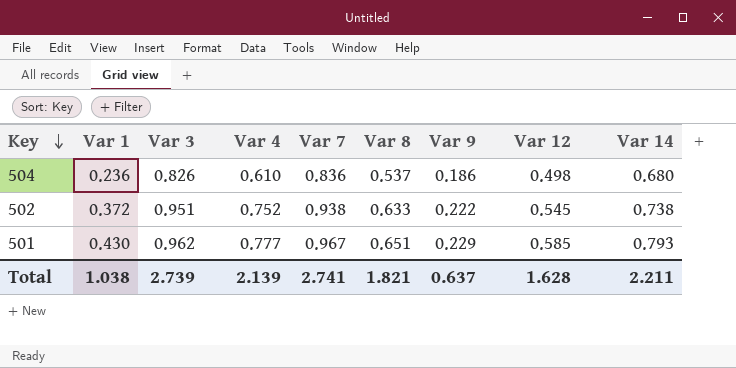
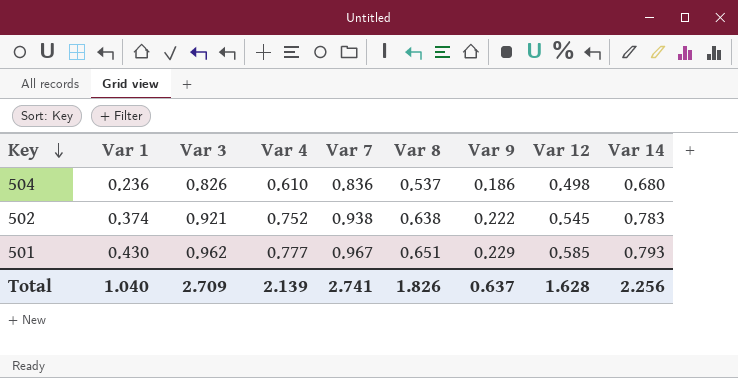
502 | Var 1: 0.372 -> 0.374
502 | Var 3: 0.951 -> 0.921
502 | Var 8: 0.633 -> 0.638
502 | Var 14: 0.738 -> 0.783
Total | Var 1: 1.038 -> 1.040
Total | Var 3: 2.739 -> 2.709
Total | Var 8: 1.821 -> 1.826
Total | Var 14: 2.211 -> 2.256

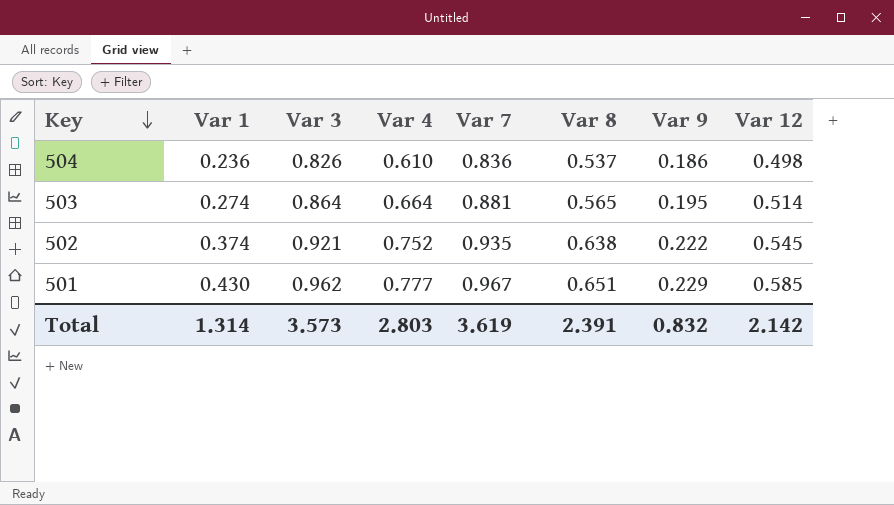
column Var 14 | position: 9 -> none
row 503: none -> 0.274 | 0.864 | 0.664 | 0.881 | 0.565 | 0.195 | 0.514
502 | Var 7: 0.938 -> 0.935
Total | Var 1: 1.040 -> 1.314
Total | Var 3: 2.709 -> 3.573
Total | Var 4: 2.139 -> 2.803
Total | Var 7: 2.741 -> 3.619
Total | Var 8: 1.826 -> 2.391
Total | Var 9: 0.637 -> 0.832
Total | Var 12: 1.628 -> 2.142

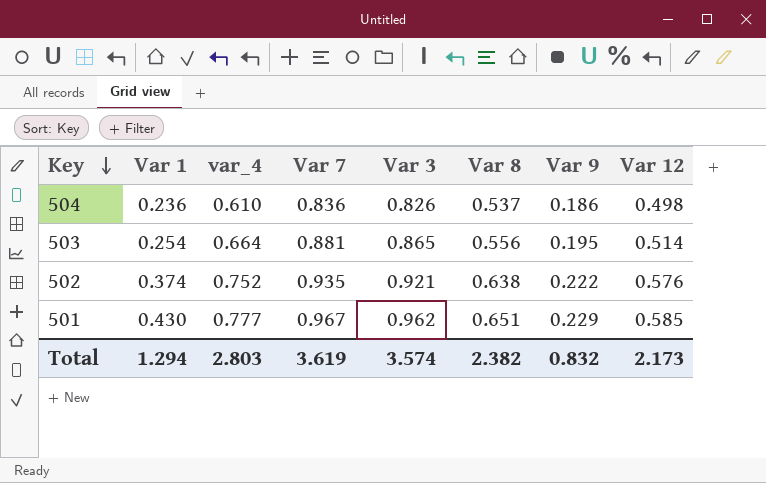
column name: Var 4 -> var_4
column Var 3 | position: 3 -> 5
503 | Var 1: 0.274 -> 0.254
503 | Var 3: 0.864 -> 0.865
503 | Var 8: 0.565 -> 0.556
502 | Var 12: 0.545 -> 0.576
Total | Var 1: 1.314 -> 1.294
Total | Var 3: 3.573 -> 3.574
Total | Var 8: 2.391 -> 2.382
Total | Var 12: 2.142 -> 2.173

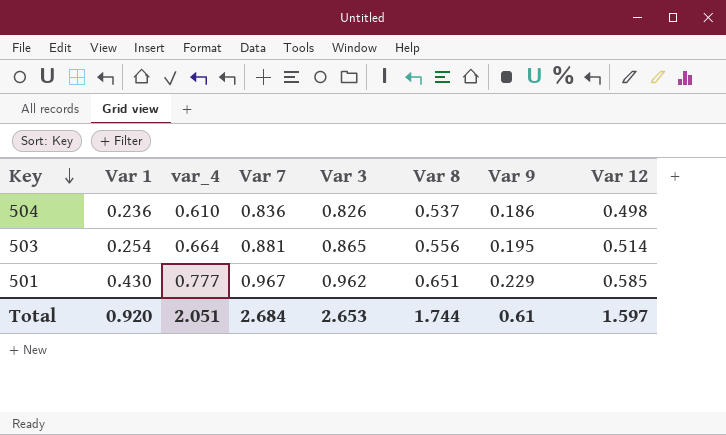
row 502: 0.374 | 0.752 | 0.935 | 0.921 | 0.638 | 0.222 | 0.576 -> none
Total | Var 1: 1.294 -> 0.920
Total | var_4: 2.803 -> 2.051
Total | Var 7: 3.619 -> 2.684
Total | Var 3: 3.574 -> 2.653
Total | Var 8: 2.382 -> 1.744
Total | Var 9: 0.832 -> 0.61
Total | Var 12: 2.173 -> 1.597

